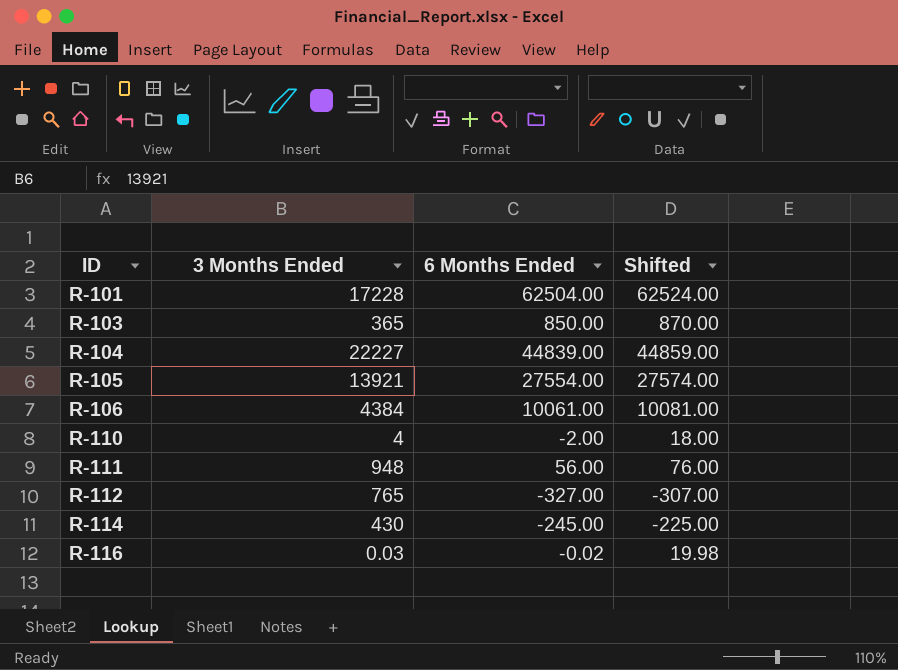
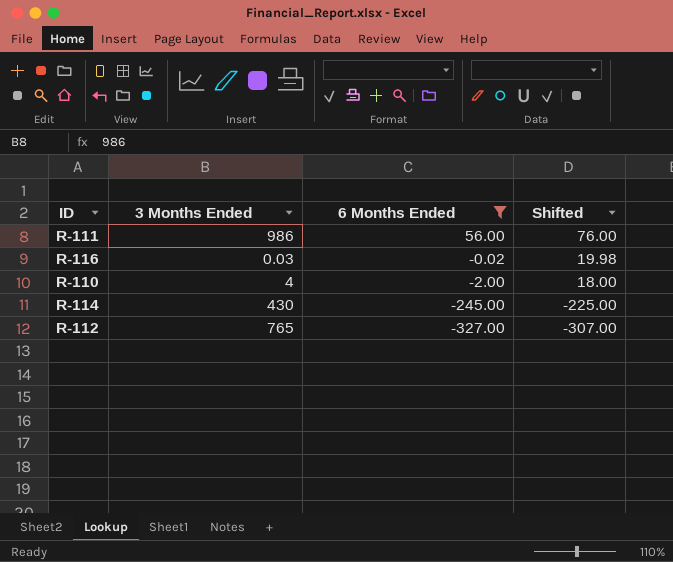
filter: none -> 6 Months Ended <= 56.00
row order: ID ascending -> 6 Months Ended descending
R-111 | 3 Months Ended: 948 -> 986

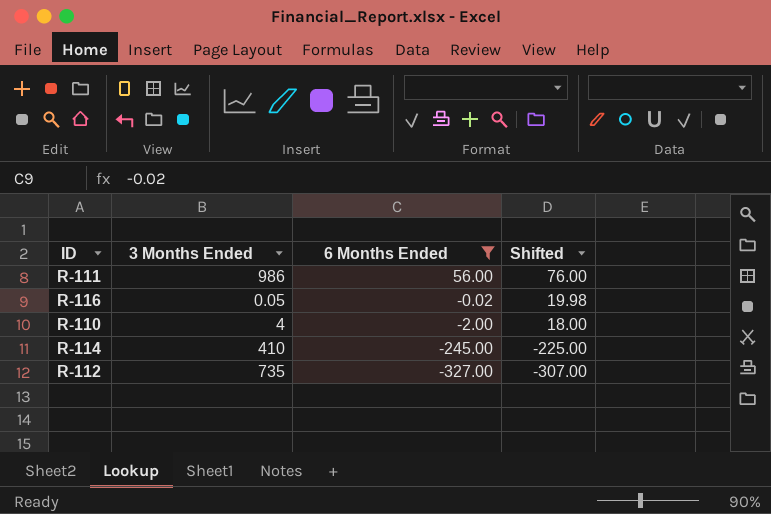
R-116 | 3 Months Ended: 0.03 -> 0.05
R-114 | 3 Months Ended: 430 -> 410
R-112 | 3 Months Ended: 765 -> 735

